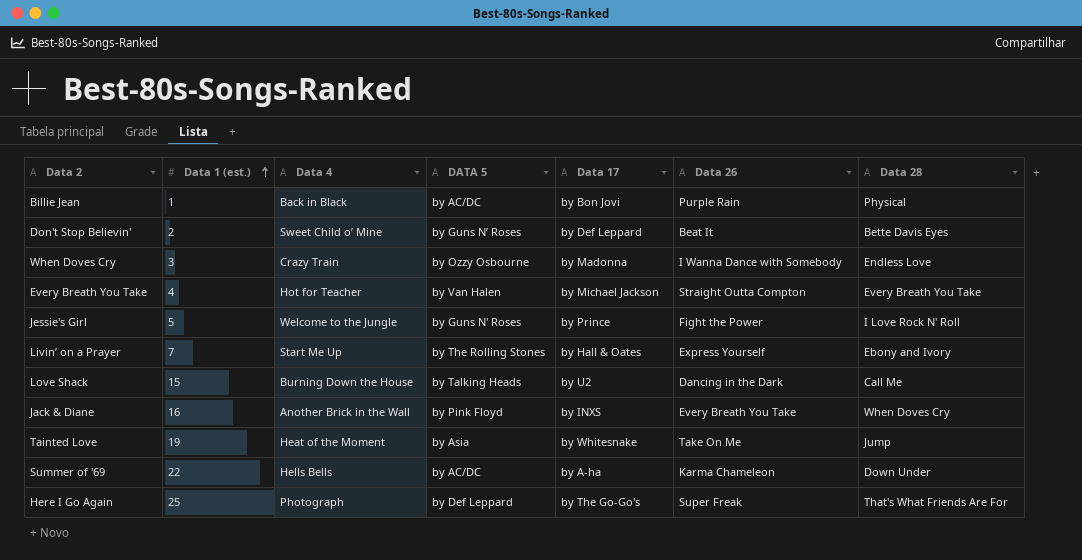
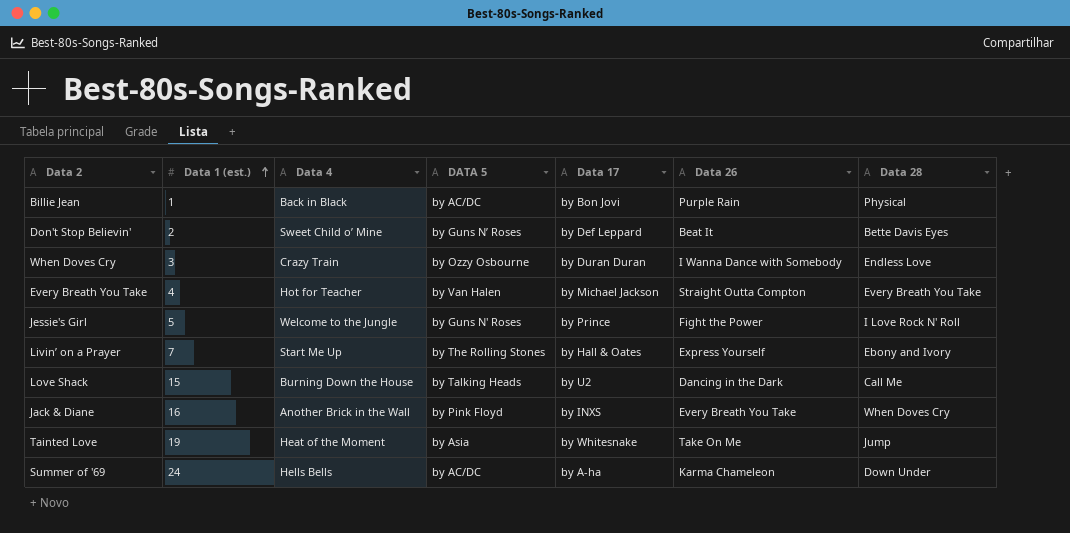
row Here I Go Again: 25 | Photograph | by Def Leppard | by The Go-Go's | Super Freak | That's What Friends Are For -> none
When Doves Cry | Data 17: by Madonna -> by Duran Duran
Summer of '69 | Data 1 (est.): 22 -> 24

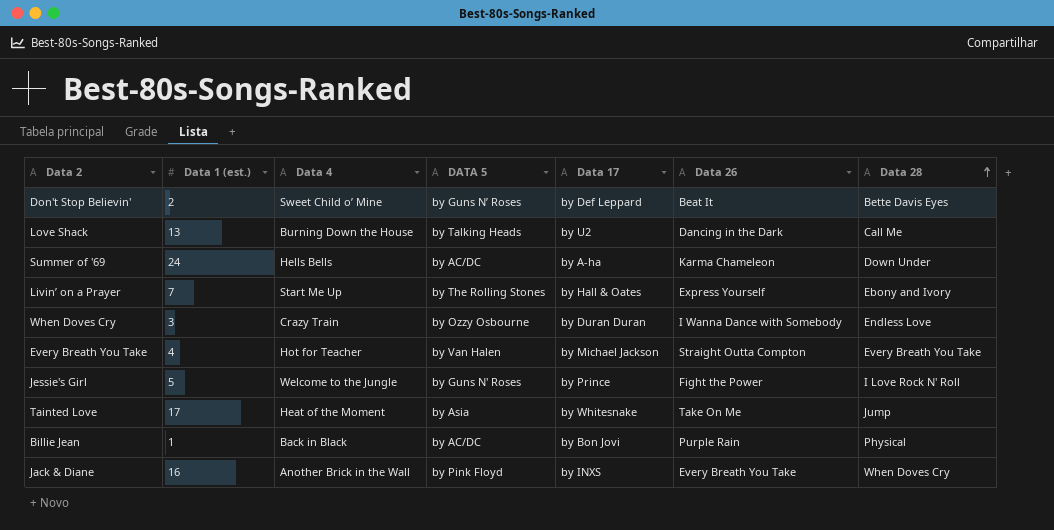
row order: Data 1 (est.) ascending -> Data 28 ascending
Love Shack | Data 1 (est.): 15 -> 13
Tainted Love | Data 1 (est.): 19 -> 17

